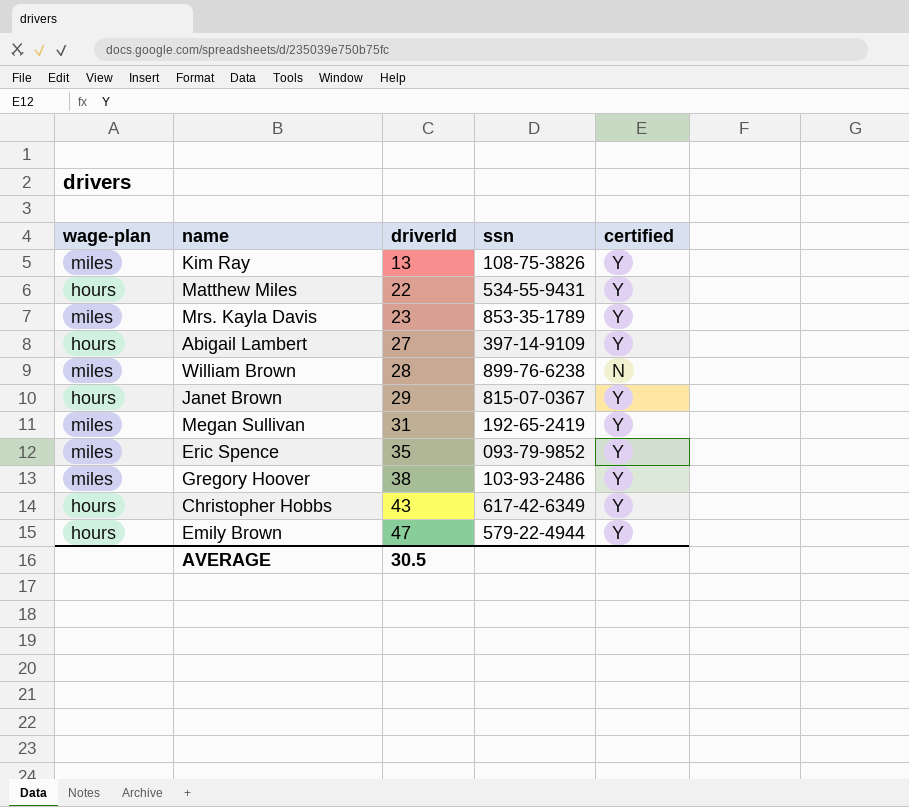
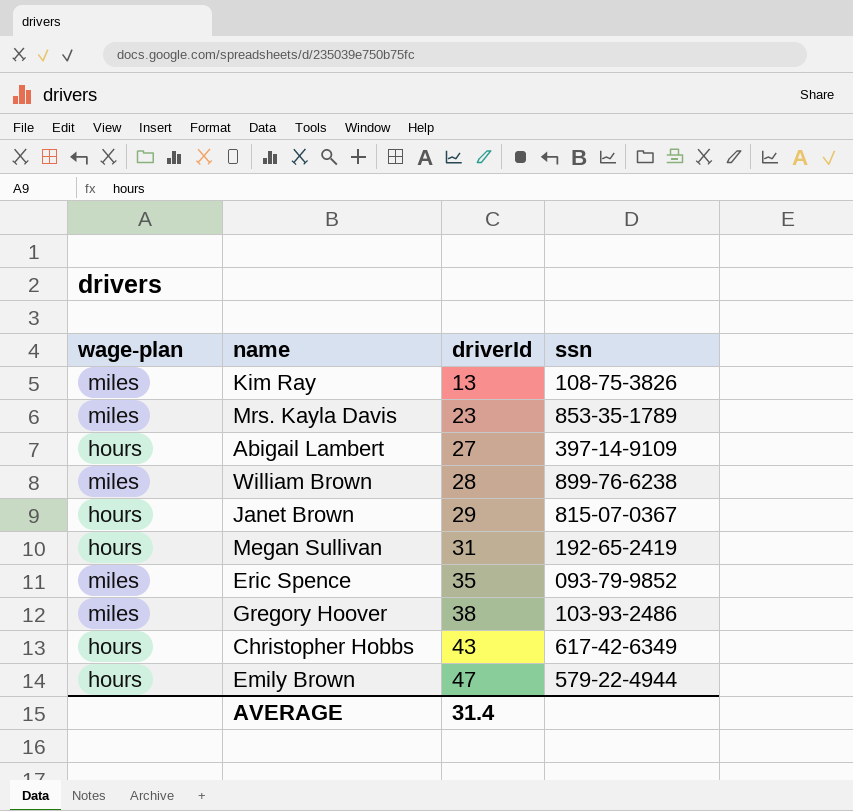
column certified | position: 5 -> none
row Matthew Miles: hours | 22 | 534-55-9431 | Y -> none
Megan Sullivan | wage-plan: miles -> hours
AVERAGE | driverId: 30.5 -> 31.4

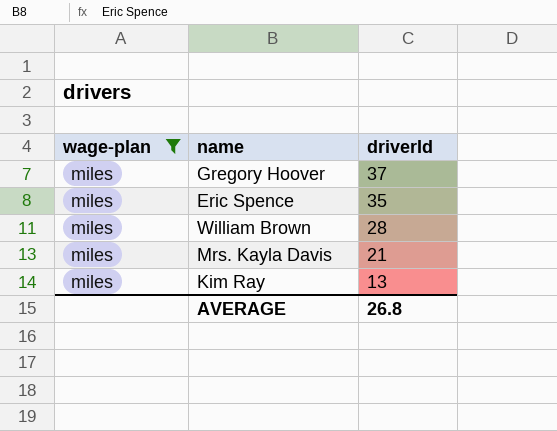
filter: none -> wage-plan = miles
row order: driverId ascending -> driverId descending
column ssn | position: 4 -> none
Gregory Hoover | driverId: 38 -> 37
Mrs. Kayla Davis | driverId: 23 -> 21
AVERAGE | driverId: 31.4 -> 26.8

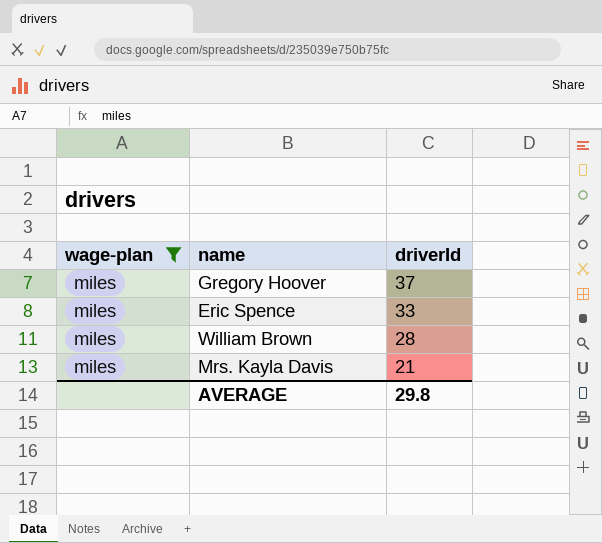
row Kim Ray: miles | 13 -> none
Eric Spence | driverId: 35 -> 33
AVERAGE | driverId: 26.8 -> 29.8

